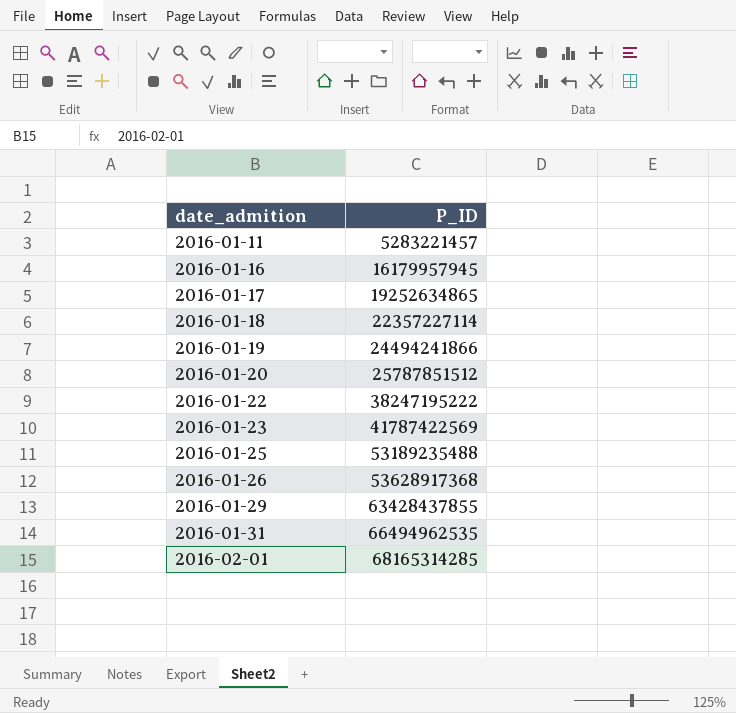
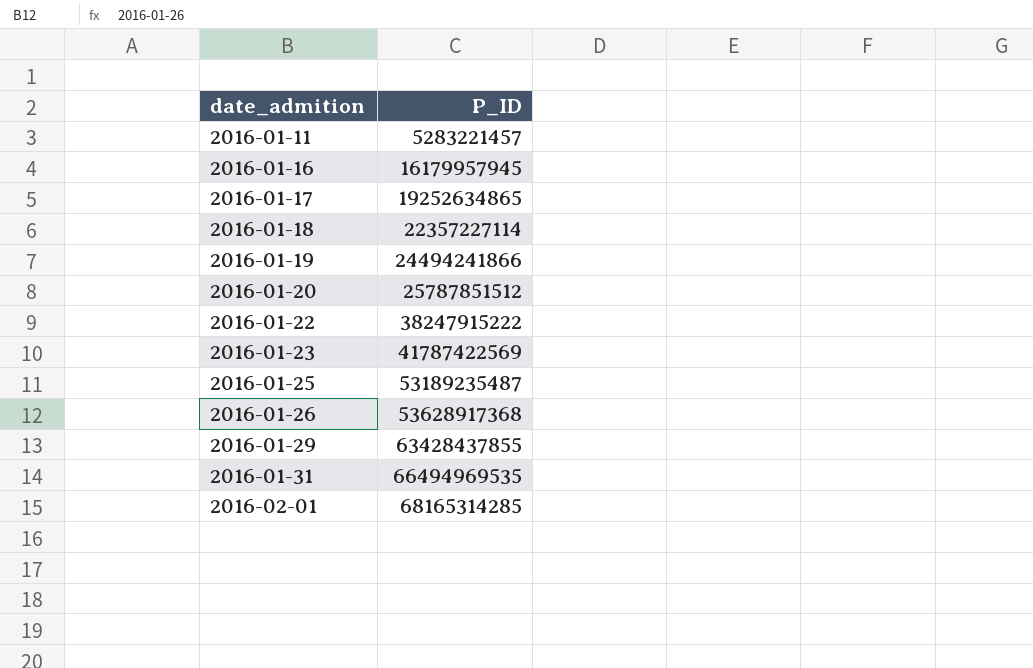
2016-01-22 | P_ID: 38247195222 -> 38247915222
2016-01-25 | P_ID: 53189235488 -> 53189235487
2016-01-31 | P_ID: 66494962535 -> 66494969535

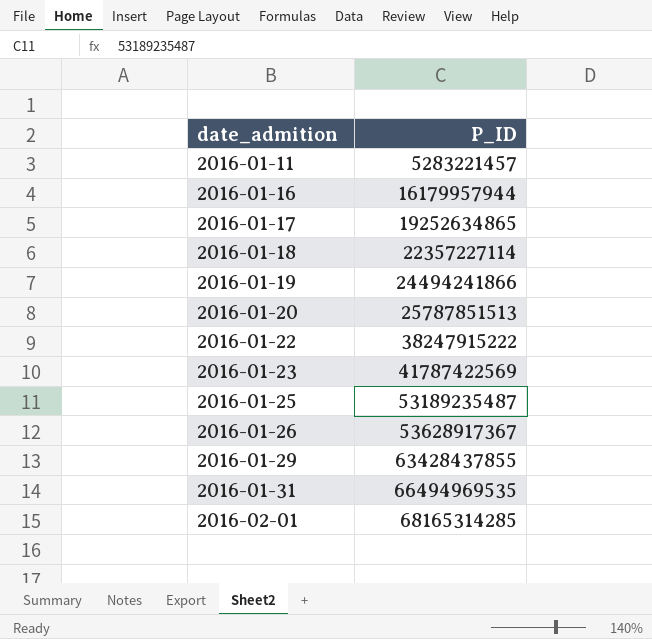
2016-01-16 | P_ID: 16179957945 -> 16179957944
2016-01-20 | P_ID: 25787851512 -> 25787851513
2016-01-26 | P_ID: 53628917368 -> 53628917367

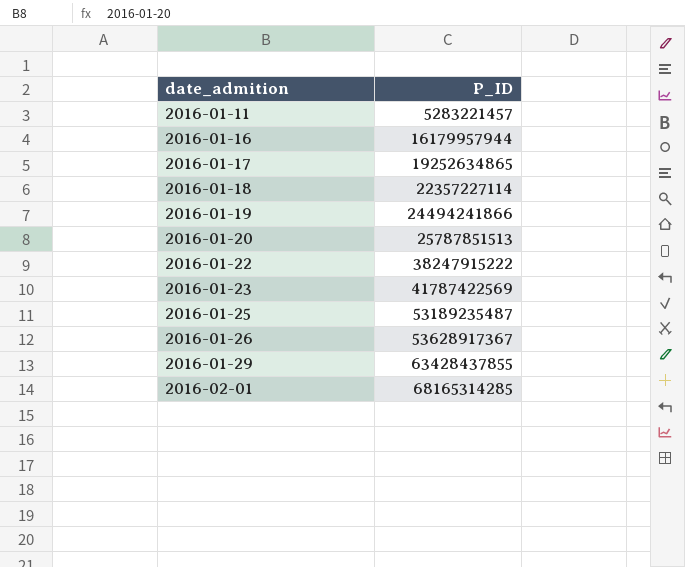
row 2016-01-31: 66494969535 -> none

